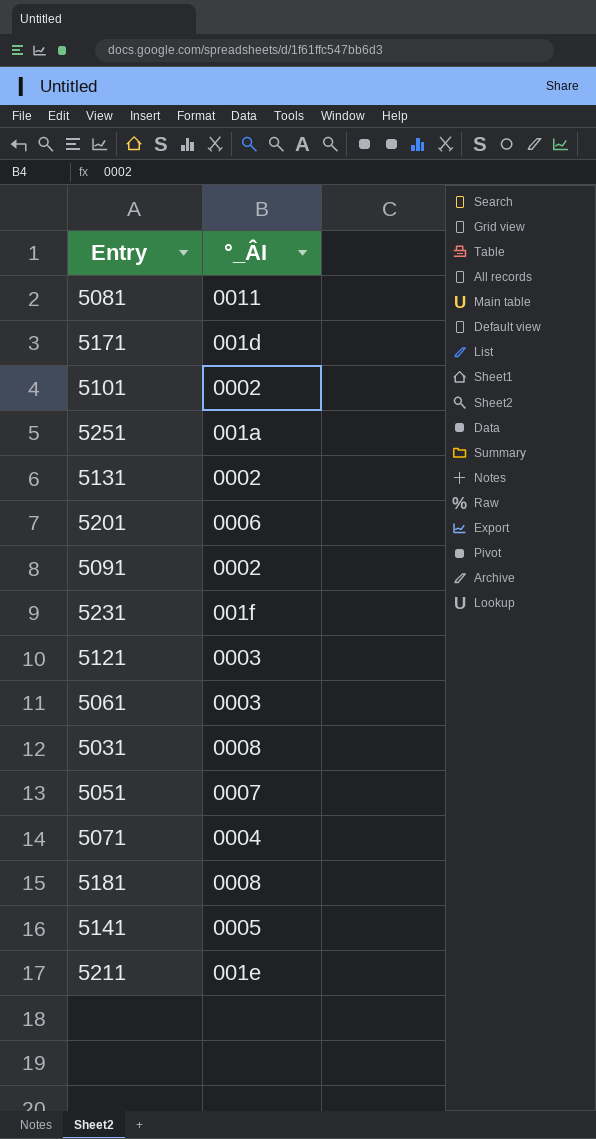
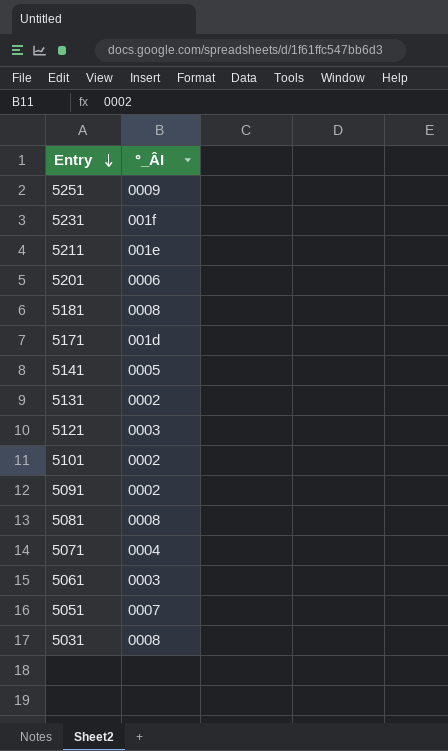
row order: none -> Entry descending
5251 | °_ÂI: 001a -> 0009
5081 | °_ÂI: 0011 -> 0008

